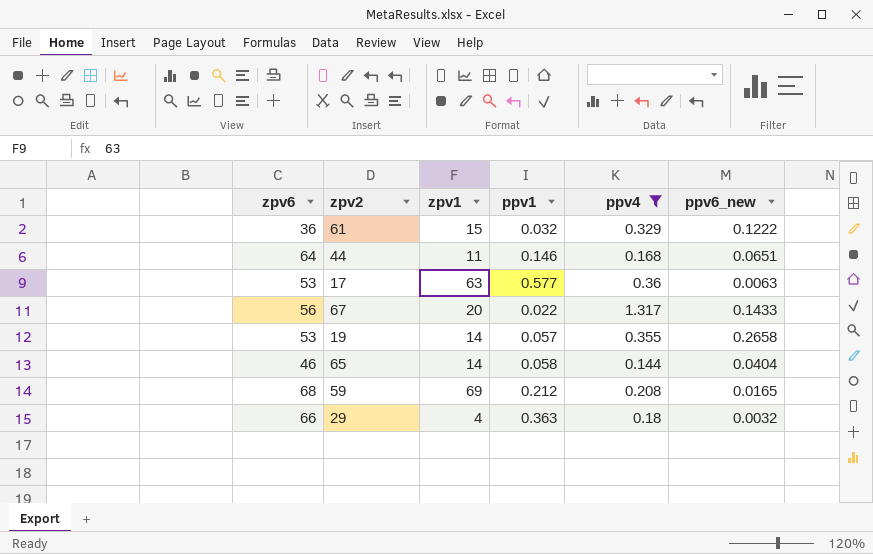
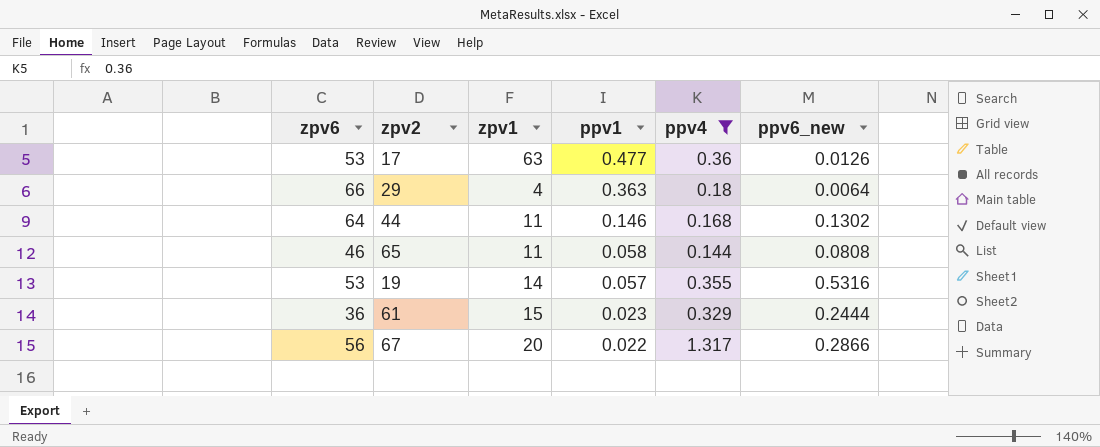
row order: none -> ppv1 descending
row 59: 68 | 69 | 0.212 | 0.208 | 0.0165 -> none
17 | ppv1: 0.577 -> 0.477
17 | ppv6_new: 0.0063 -> 0.0126
29 | ppv6_new: 0.0032 -> 0.0064
44 | ppv6_new: 0.0651 -> 0.1302
65 | zpv1: 14 -> 11
65 | ppv6_new: 0.0404 -> 0.0808
19 | ppv6_new: 0.2658 -> 0.5316
61 | ppv1: 0.032 -> 0.023
61 | ppv6_new: 0.1222 -> 0.2444
67 | ppv6_new: 0.1433 -> 0.2866

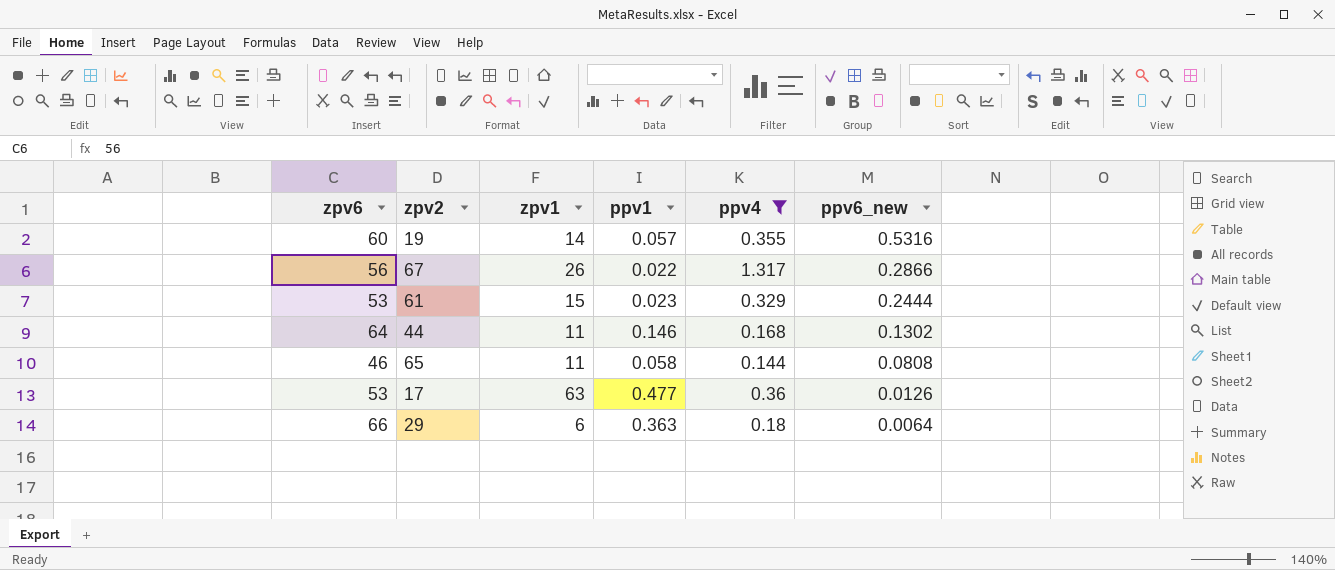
row order: ppv1 descending -> ppv6_new descending
19 | zpv6: 53 -> 60
67 | zpv1: 20 -> 26
61 | zpv6: 36 -> 53
29 | zpv1: 4 -> 6

